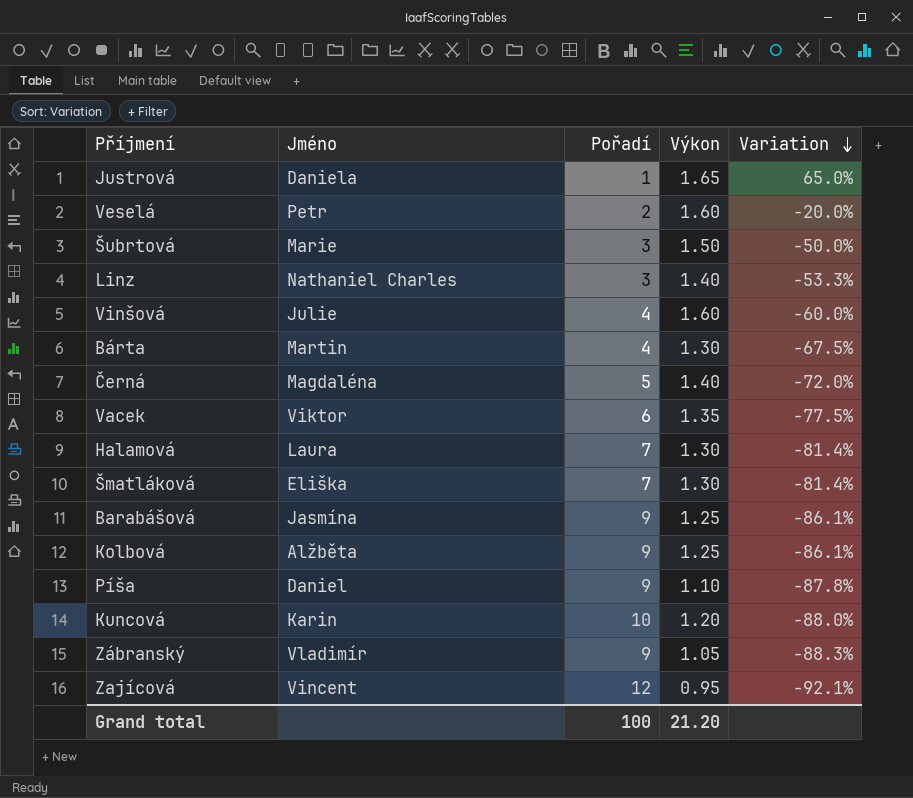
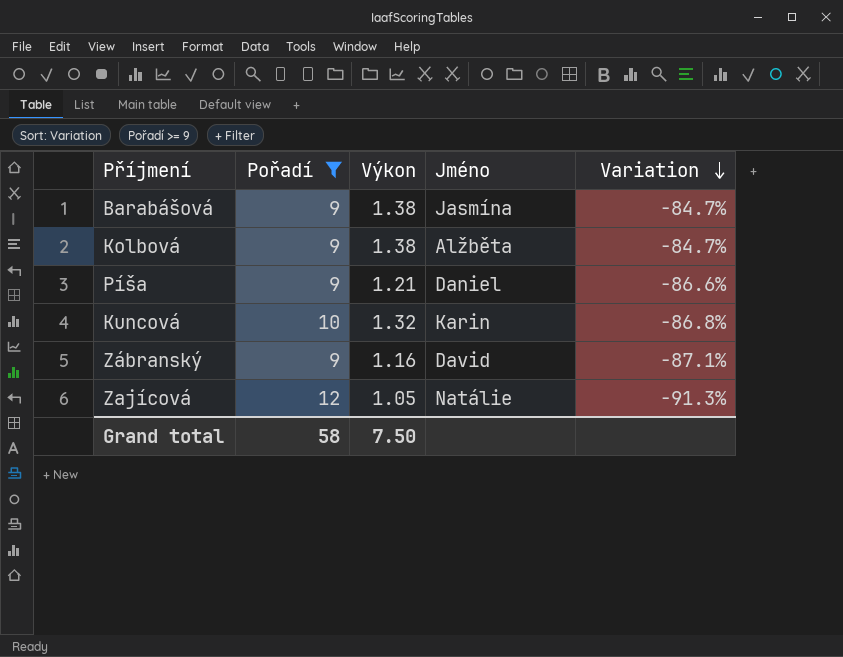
filter: none -> Pořadí >= 9
column Jméno | position: 2 -> 4
Barabášová | Výkon: 1.25 -> 1.38
Barabášová | Variation: -86.1% -> -84.7%
Kolbová | Výkon: 1.25 -> 1.38
Kolbová | Variation: -86.1% -> -84.7%
Píša | Výkon: 1.10 -> 1.21
Píša | Variation: -87.8% -> -86.6%
Kuncová | Výkon: 1.20 -> 1.32
Kuncová | Variation: -88.0% -> -86.8%
Zábranský | Výkon: 1.05 -> 1.16
Zábranský | Jméno: Vladimír -> David
Zábranský | Variation: -88.3% -> -87.1%
Zajícová | Výkon: 0.95 -> 1.05
Zajícová | Jméno: Vincent -> Natálie
Zajícová | Variation: -92.1% -> -91.3%
Grand total | Pořadí: 100 -> 58
Grand total | Výkon: 21.20 -> 7.50

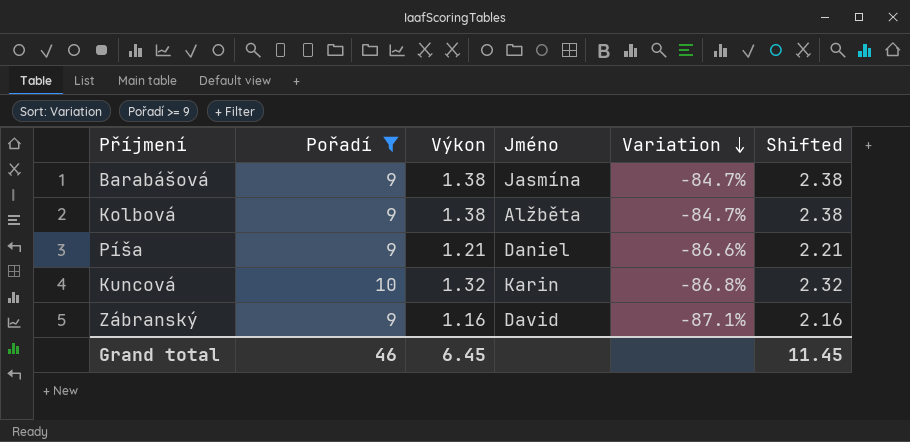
column Shifted | formula: none -> [Výkon] + 1
row Zajícová: 12 | 1.05 | Natálie | -91.3% -> none
Grand total | Pořadí: 58 -> 46
Grand total | Výkon: 7.50 -> 6.45

